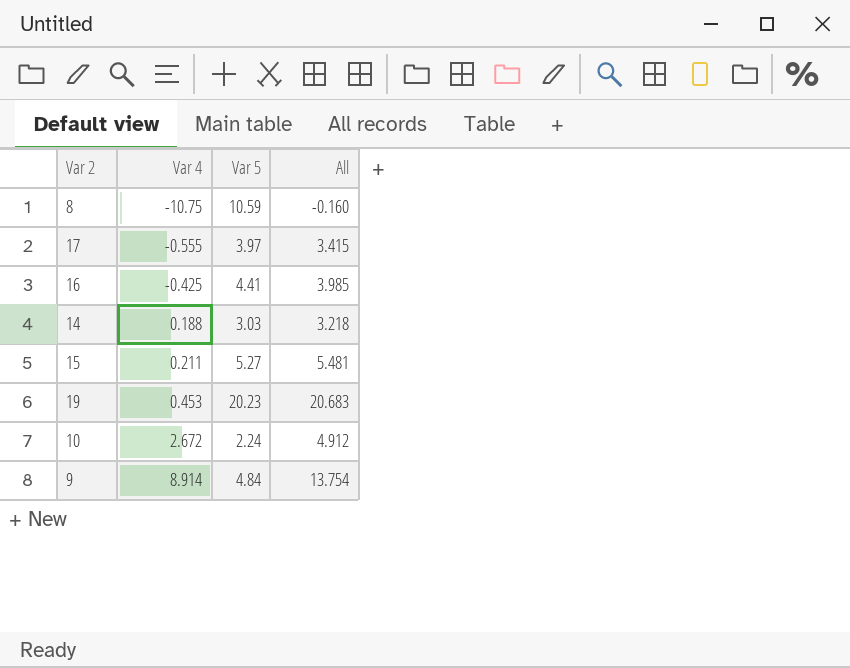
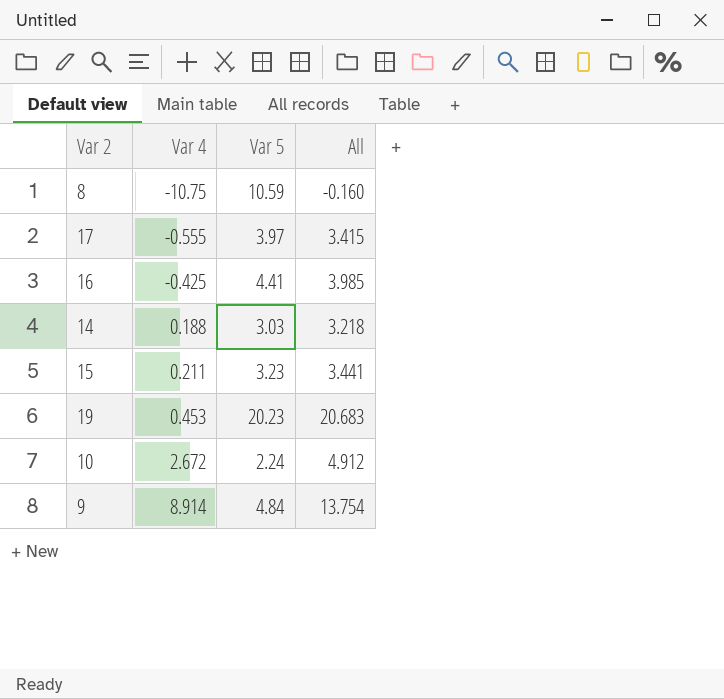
15 | Var 5: 5.27 -> 3.23
15 | All: 5.481 -> 3.441

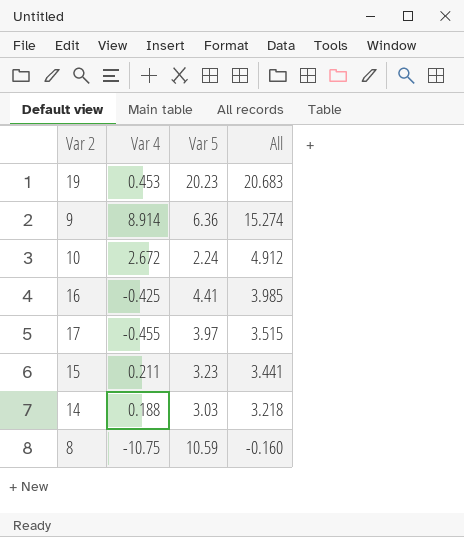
row order: Var 4 ascending -> All descending
9 | Var 5: 4.84 -> 6.36
9 | All: 13.754 -> 15.274
17 | Var 4: -0.555 -> -0.455
17 | All: 3.415 -> 3.515

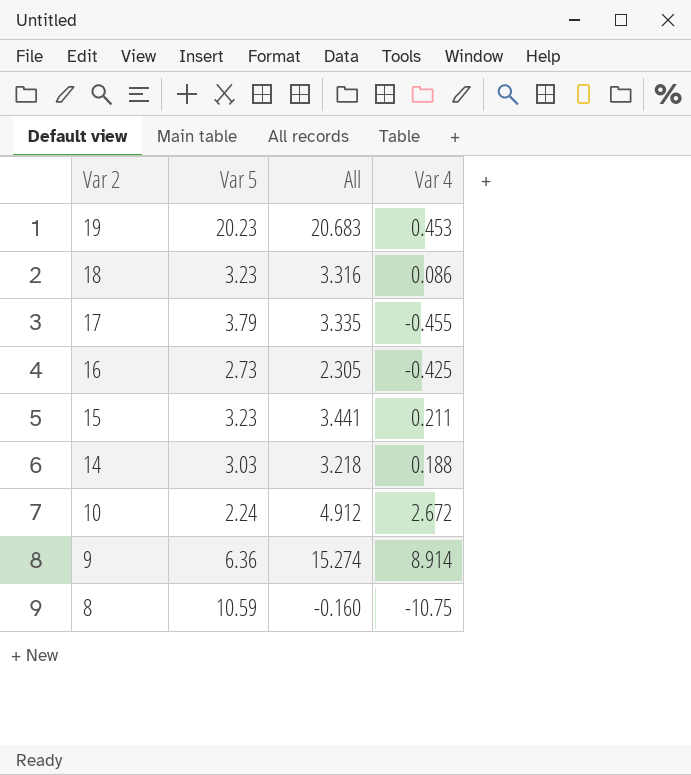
row order: All descending -> Var 2 descending
column Var 4 | position: 2 -> 4
row 18: none -> 3.23 | 3.316 | 0.086
17 | Var 5: 3.97 -> 3.79
17 | All: 3.515 -> 3.335
16 | Var 5: 4.41 -> 2.73
16 | All: 3.985 -> 2.305

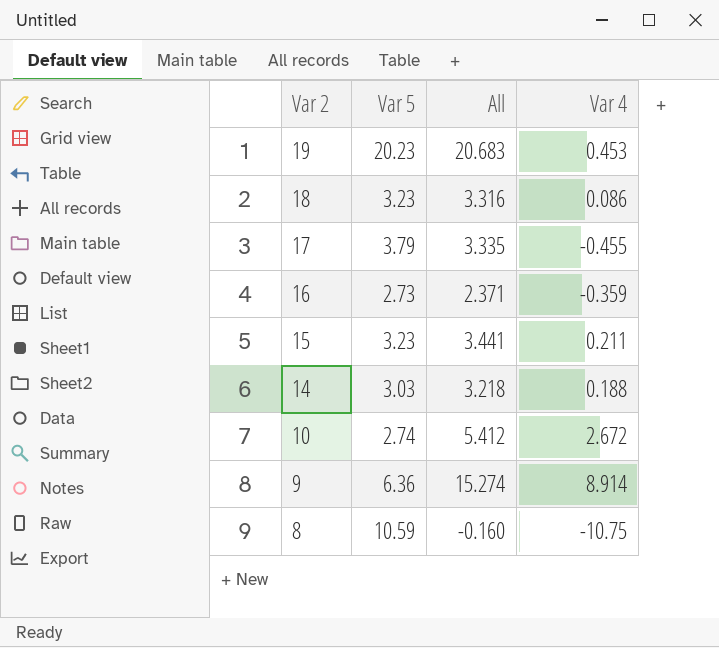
16 | All: 2.305 -> 2.371
16 | Var 4: -0.425 -> -0.359
10 | Var 5: 2.24 -> 2.74
10 | All: 4.912 -> 5.412

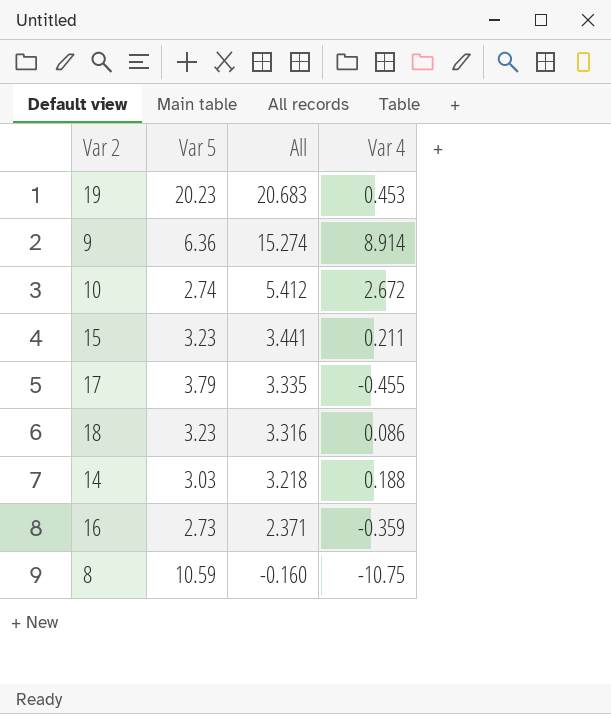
row order: Var 2 descending -> All descending

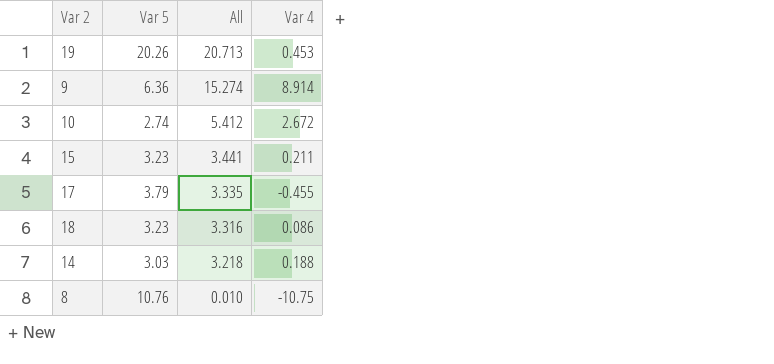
row 16: 2.73 | 2.371 | -0.359 -> none
19 | Var 5: 20.23 -> 20.26
19 | All: 20.683 -> 20.713
8 | Var 5: 10.59 -> 10.76
8 | All: -0.160 -> 0.010

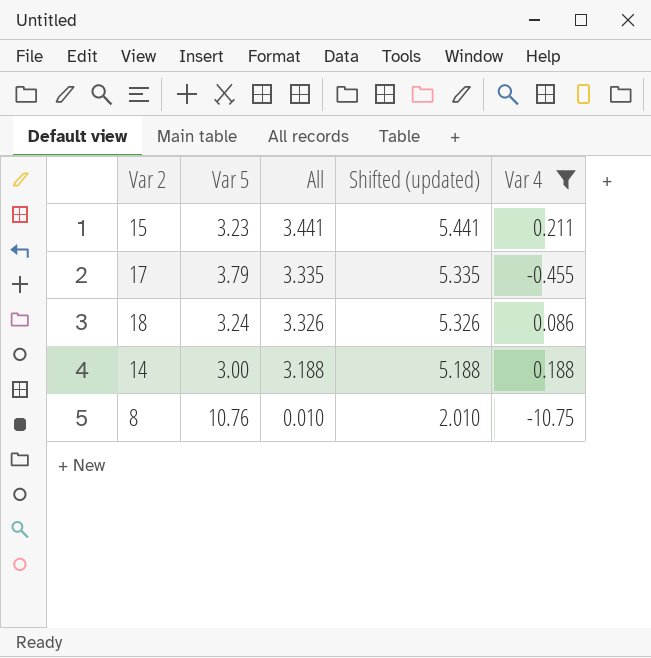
filter: none -> Var 4 <= 0.211
column Shifted (updated) | formula: none -> [All] + 2
18 | Var 5: 3.23 -> 3.24
18 | All: 3.316 -> 3.326
14 | Var 5: 3.03 -> 3.00
14 | All: 3.218 -> 3.188

